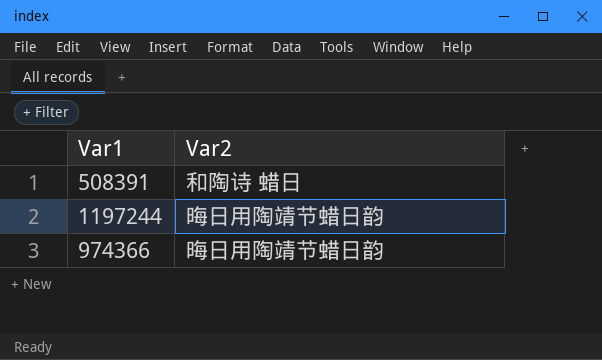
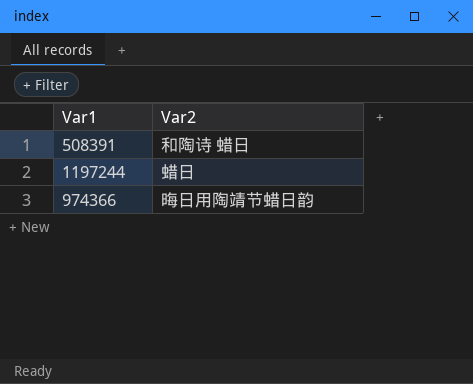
1197244 | Var2: 晦日用陶靖节蜡日韵 -> 蜡日

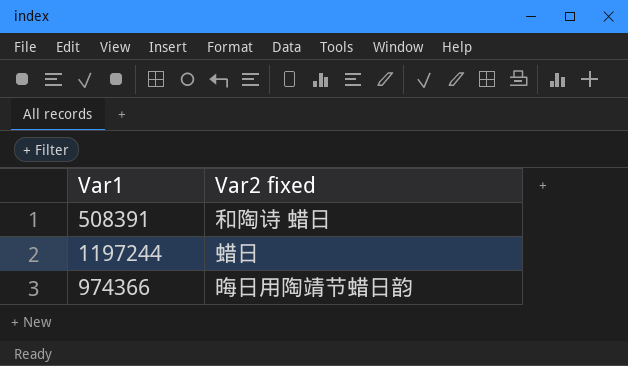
column name: Var2 -> Var2 fixed

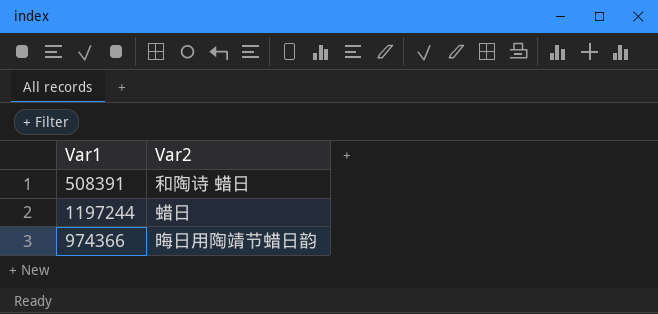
column name: Var2 fixed -> Var2

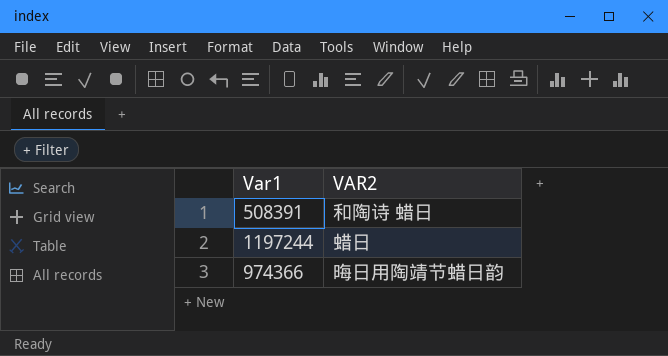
column name: Var2 -> VAR2

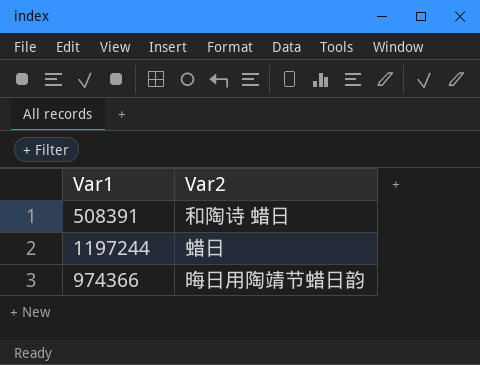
column name: VAR2 -> Var2

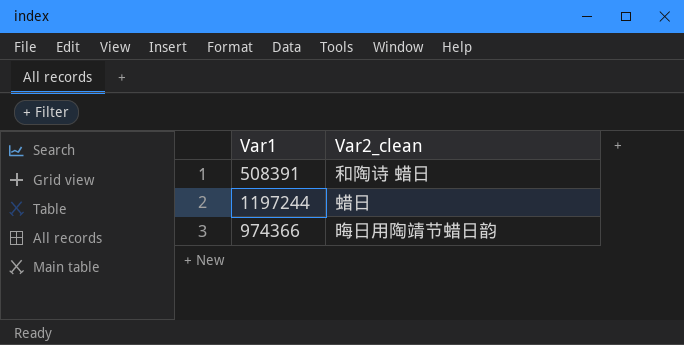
column name: Var2 -> Var2_clean

